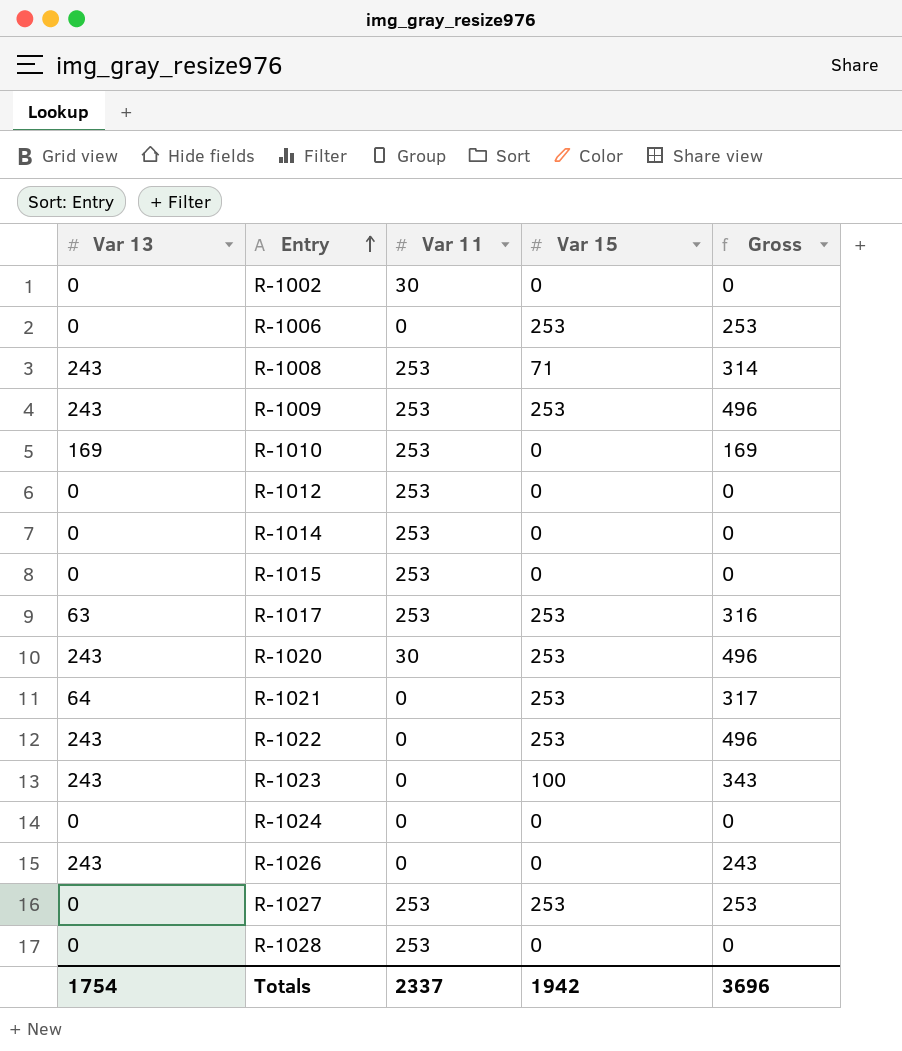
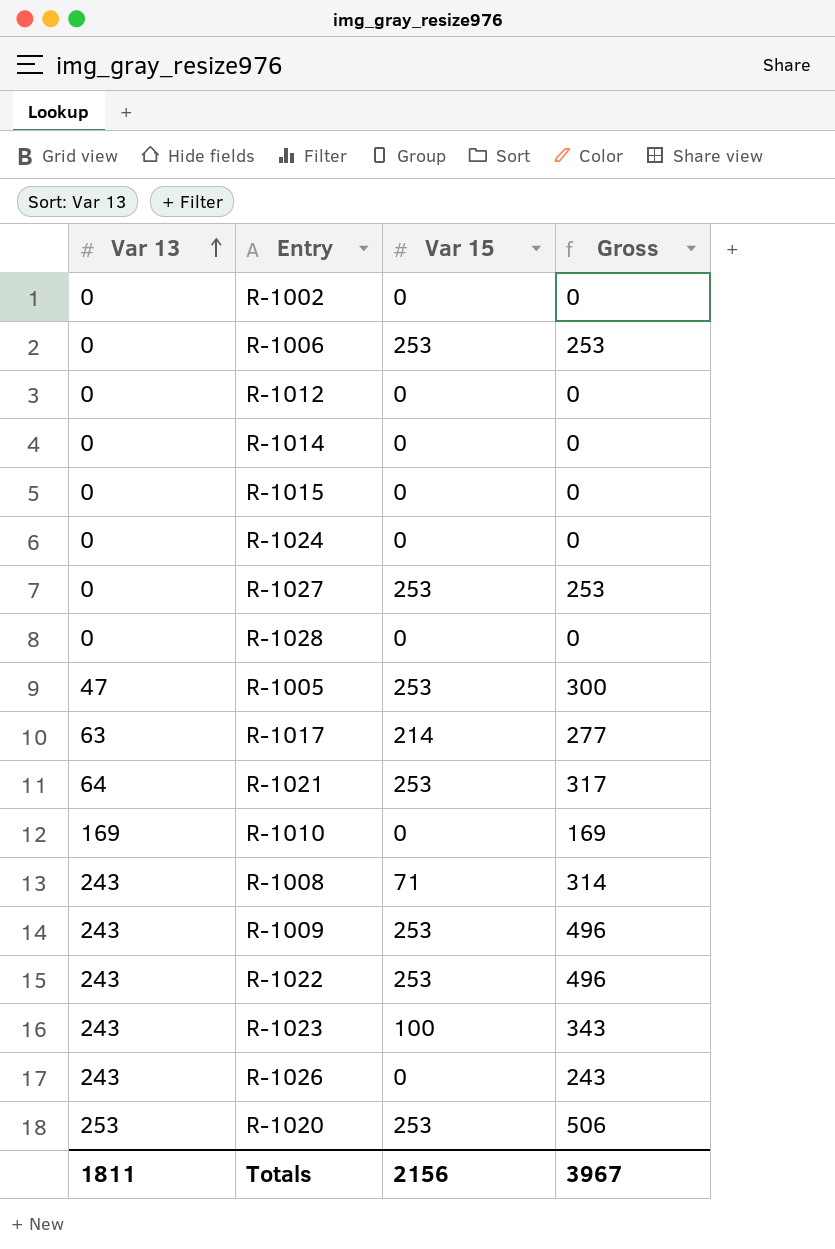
row order: Entry ascending -> Var 13 ascending
column Var 11 | position: 3 -> none
row R-1005: none -> 47 | 253 | 300
R-1017 | Var 15: 253 -> 214
R-1017 | Gross: 316 -> 277
R-1020 | Var 13: 243 -> 253
R-1020 | Gross: 496 -> 506
Totals | Var 13: 1754 -> 1811
Totals | Var 15: 1942 -> 2156
Totals | Gross: 3696 -> 3967

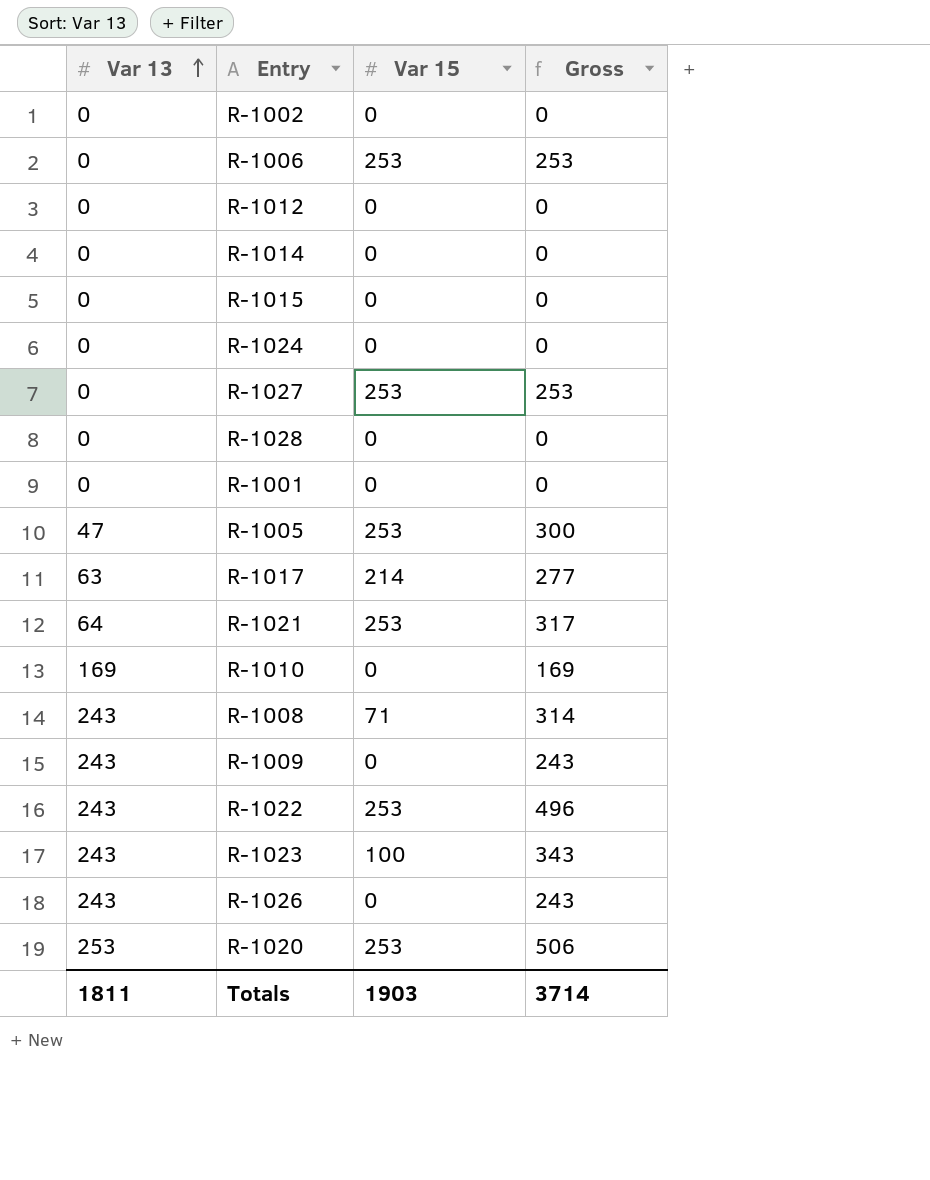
row R-1001: none -> 0 | 0 | 0
R-1009 | Var 15: 253 -> 0
R-1009 | Gross: 496 -> 243
Totals | Var 15: 2156 -> 1903
Totals | Gross: 3967 -> 3714

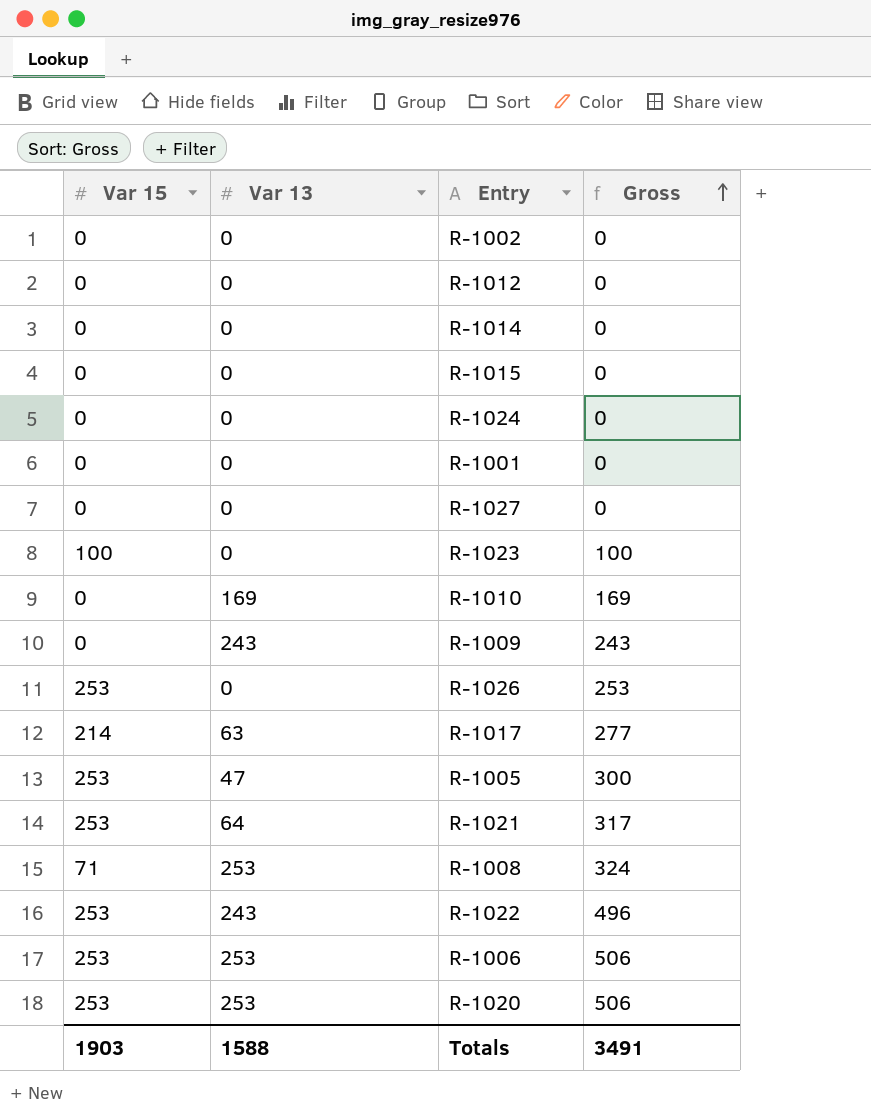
row order: Var 13 ascending -> Gross ascending
column Var 15 | position: 3 -> 1
row R-1028: 0 | 0 | 0 -> none
R-1027 | Var 15: 253 -> 0
R-1027 | Gross: 253 -> 0
R-1023 | Var 13: 243 -> 0
R-1023 | Gross: 343 -> 100
R-1026 | Var 15: 0 -> 253
R-1026 | Var 13: 243 -> 0
R-1026 | Gross: 243 -> 253
R-1008 | Var 13: 243 -> 253
R-1008 | Gross: 314 -> 324
R-1006 | Var 13: 0 -> 253
R-1006 | Gross: 253 -> 506
Totals | Var 13: 1811 -> 1588
Totals | Gross: 3714 -> 3491

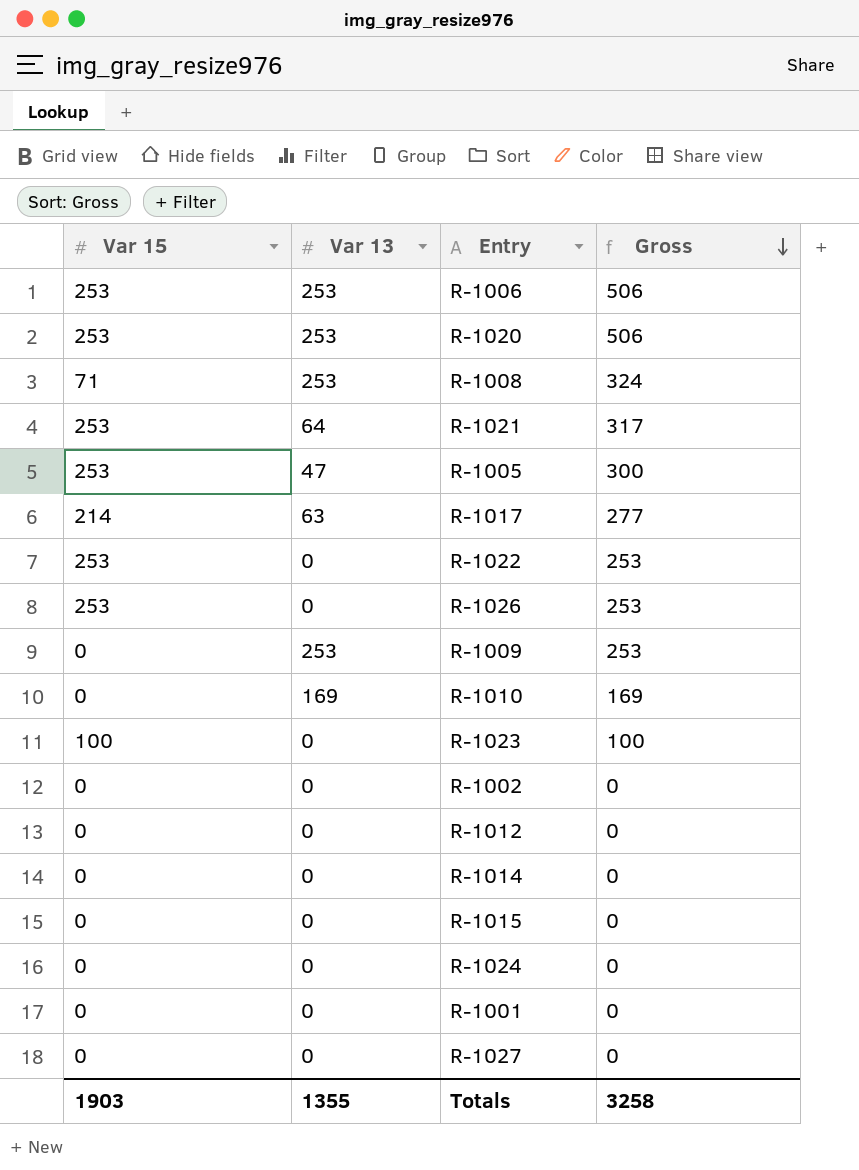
row order: Gross ascending -> Gross descending
R-1022 | Var 13: 243 -> 0
R-1022 | Gross: 496 -> 253
R-1009 | Var 13: 243 -> 253
R-1009 | Gross: 243 -> 253
Totals | Var 13: 1588 -> 1355
Totals | Gross: 3491 -> 3258

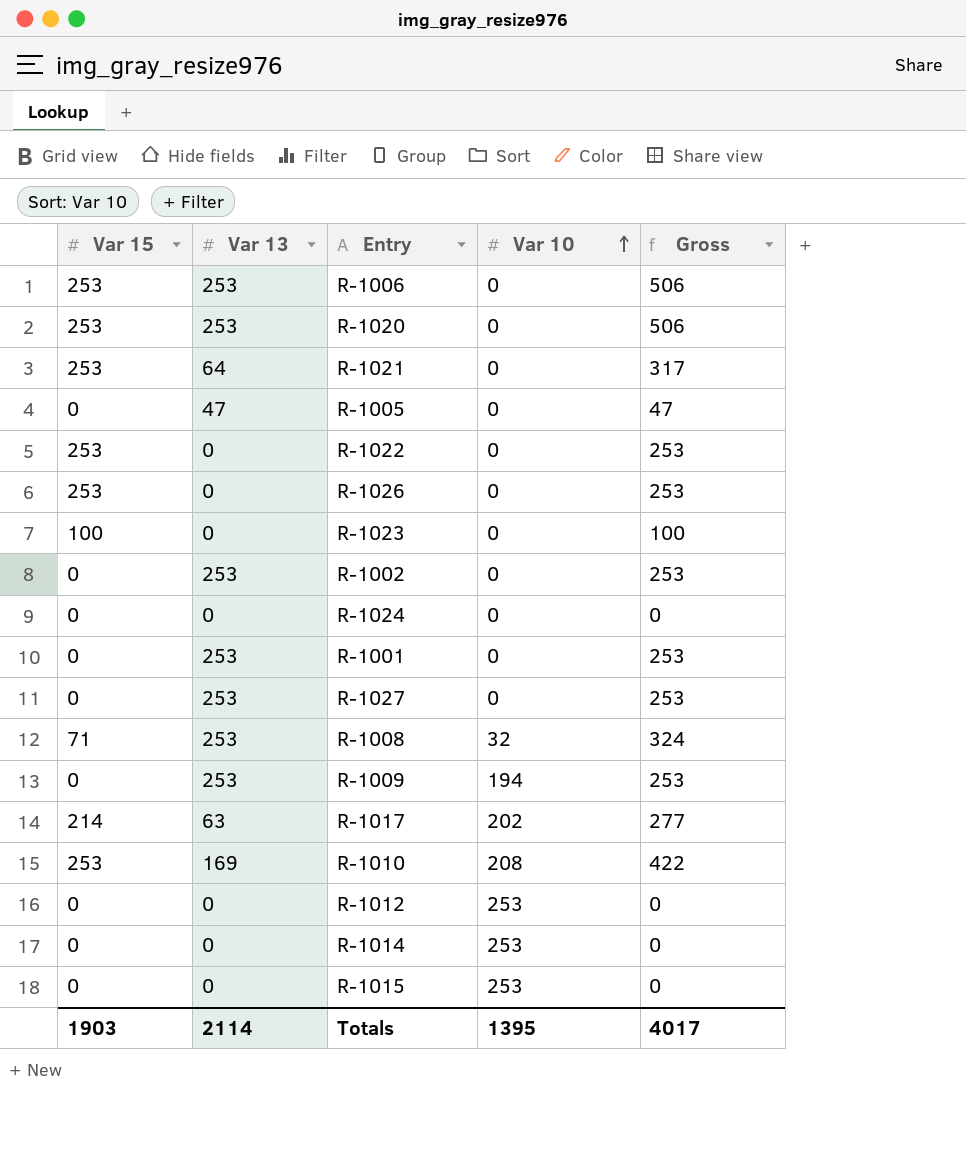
row order: Gross descending -> Var 10 ascending
column Var 10 | position: none -> 4
R-1005 | Var 15: 253 -> 0
R-1005 | Gross: 300 -> 47
R-1002 | Var 13: 0 -> 253
R-1002 | Gross: 0 -> 253
R-1001 | Var 13: 0 -> 253
R-1001 | Gross: 0 -> 253
R-1027 | Var 13: 0 -> 253
R-1027 | Gross: 0 -> 253
R-1010 | Var 15: 0 -> 253
R-1010 | Gross: 169 -> 422
Totals | Var 13: 1355 -> 2114
Totals | Gross: 3258 -> 4017

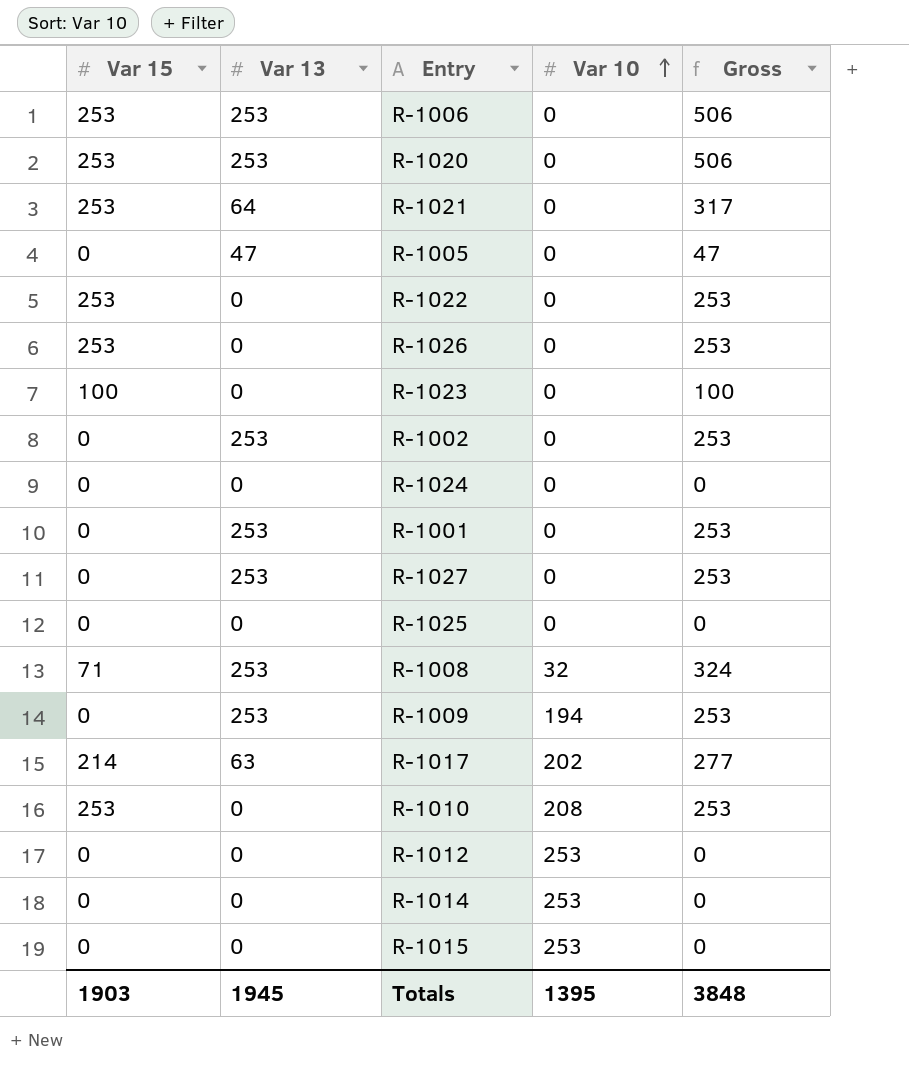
row R-1025: none -> 0 | 0 | 0 | 0
R-1010 | Var 13: 169 -> 0
R-1010 | Gross: 422 -> 253
Totals | Var 13: 2114 -> 1945
Totals | Gross: 4017 -> 3848

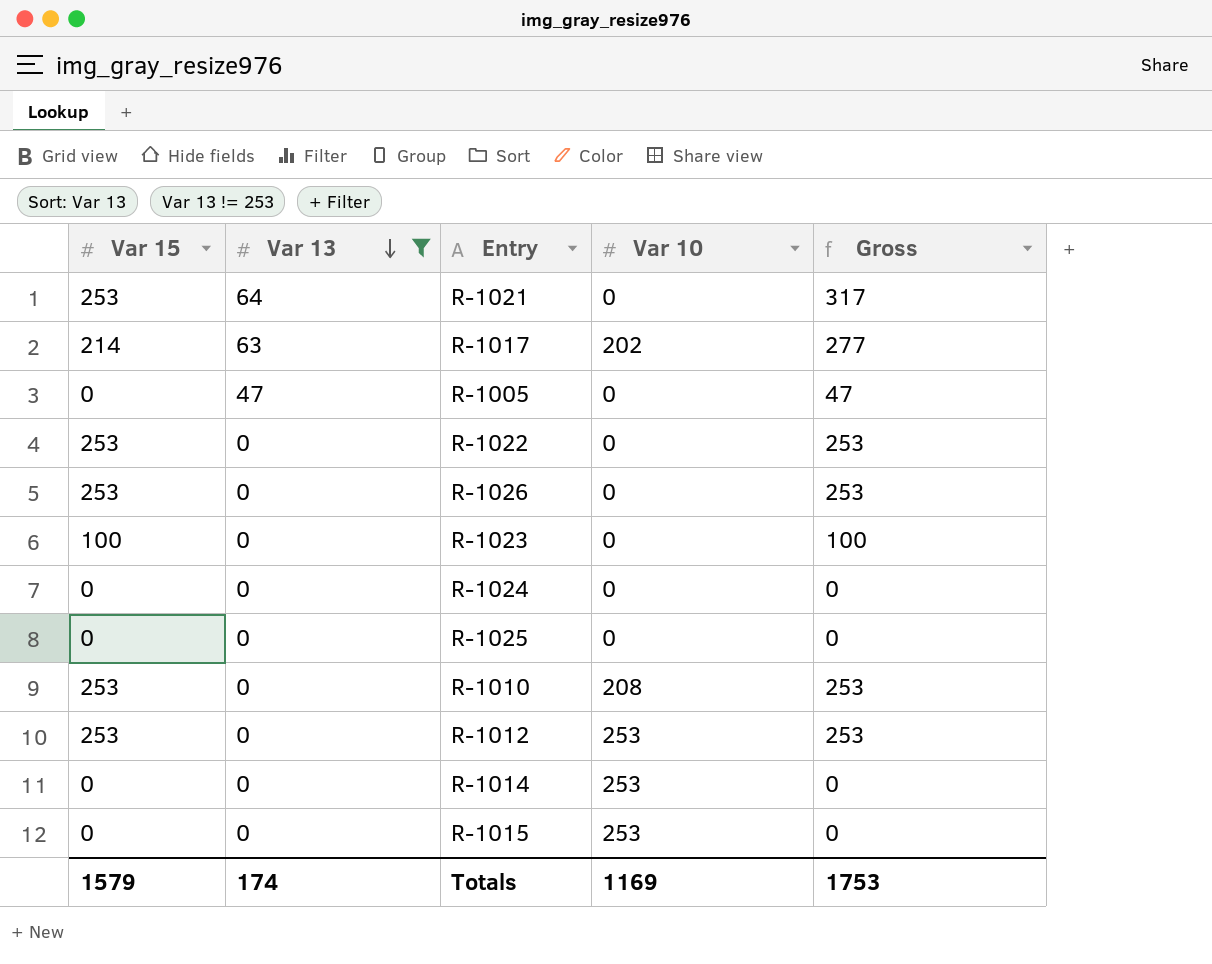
filter: none -> Var 13 != 253
row order: Var 10 ascending -> Var 13 descending
R-1012 | Var 15: 0 -> 253
R-1012 | Gross: 0 -> 253
Totals | Var 15: 1903 -> 1579
Totals | Var 13: 1945 -> 174
Totals | Var 10: 1395 -> 1169
Totals | Gross: 3848 -> 1753

